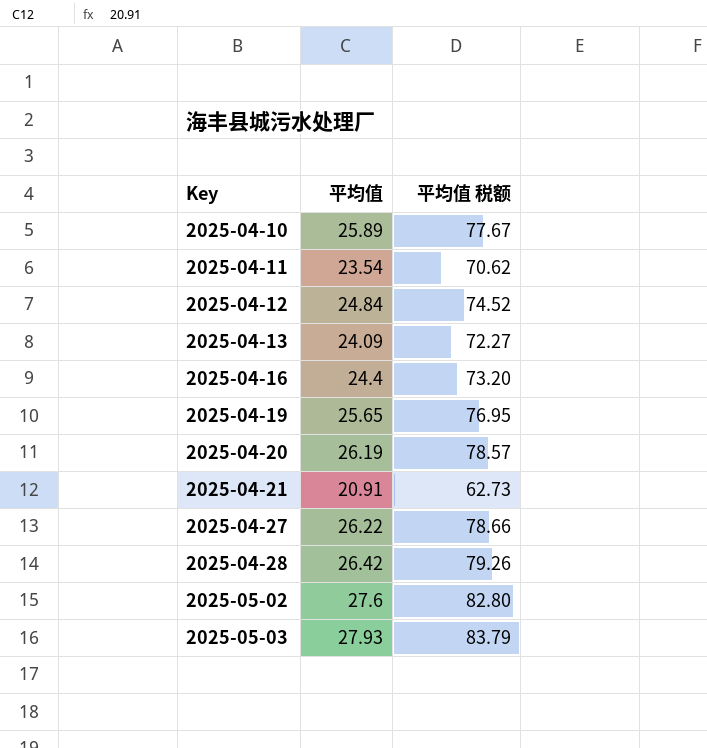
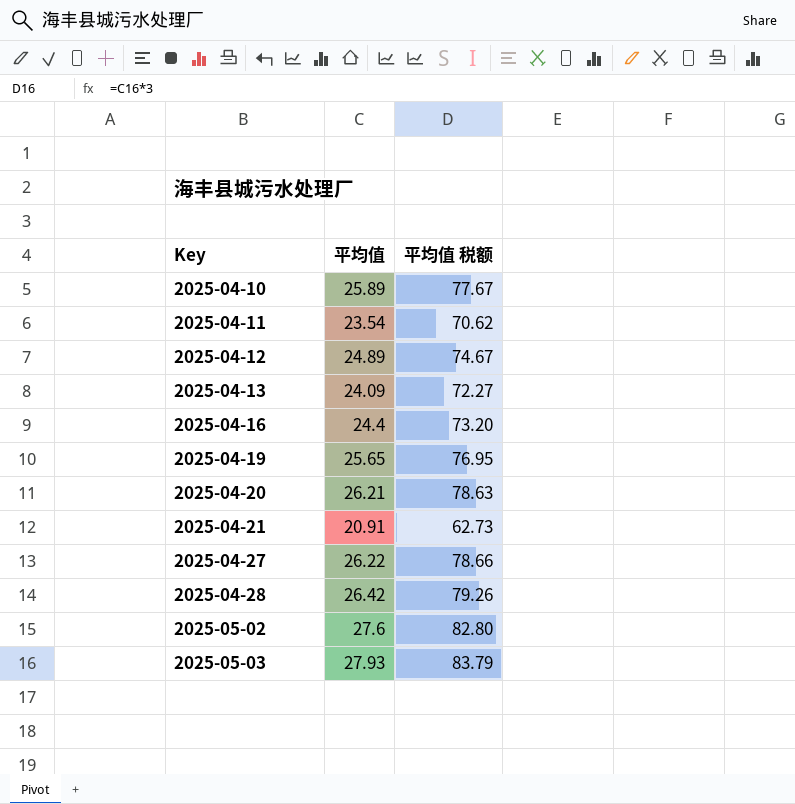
2025-04-12 | 平均值: 24.84 -> 24.89
2025-04-12 | 平均值 税额: 74.52 -> 74.67
2025-04-20 | 平均值: 26.19 -> 26.21
2025-04-20 | 平均值 税额: 78.57 -> 78.63

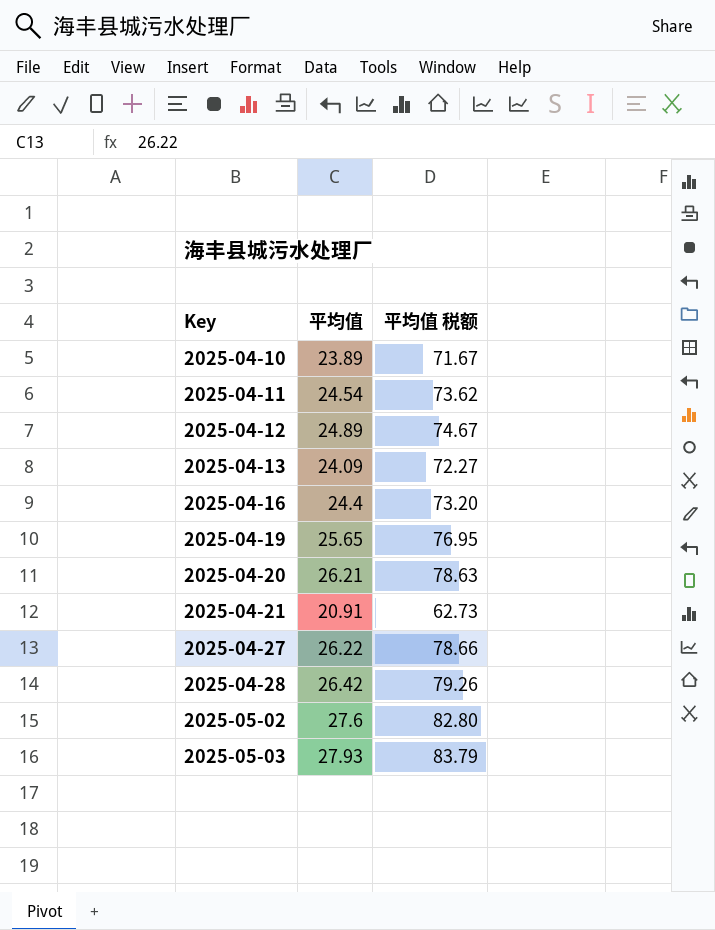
2025-04-10 | 平均值: 25.89 -> 23.89
2025-04-10 | 平均值 税额: 77.67 -> 71.67
2025-04-11 | 平均值: 23.54 -> 24.54
2025-04-11 | 平均值 税额: 70.62 -> 73.62

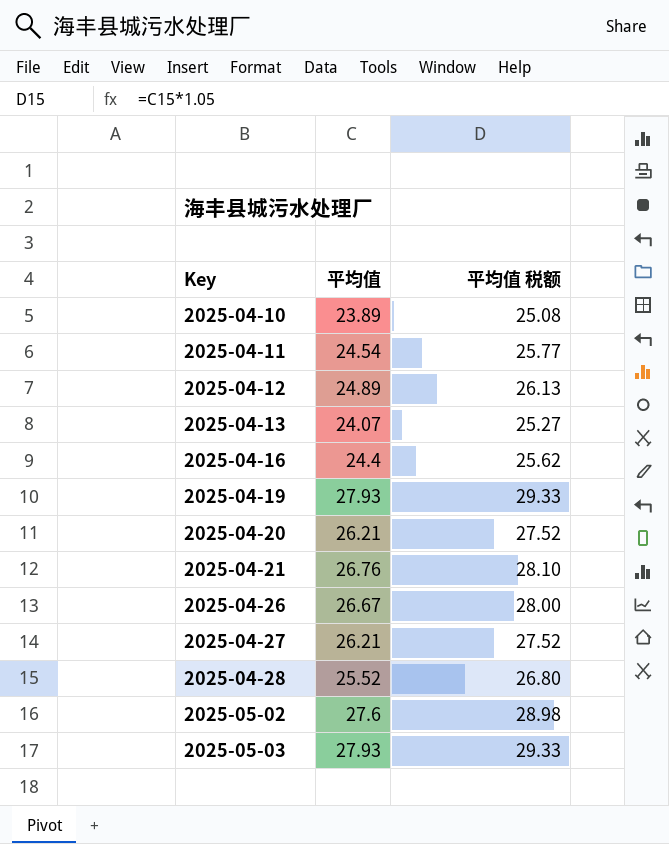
column 平均值 税额 | formula: [平均值] * 3 -> [平均值] * 1.05
2025-04-13 | 平均值: 24.09 -> 24.07
2025-04-19 | 平均值: 25.65 -> 27.93
2025-04-21 | 平均值: 20.91 -> 26.76
row 2025-04-26: none -> 26.67 | 28.00
2025-04-27 | 平均值: 26.22 -> 26.21
2025-04-28 | 平均值: 26.42 -> 25.52

